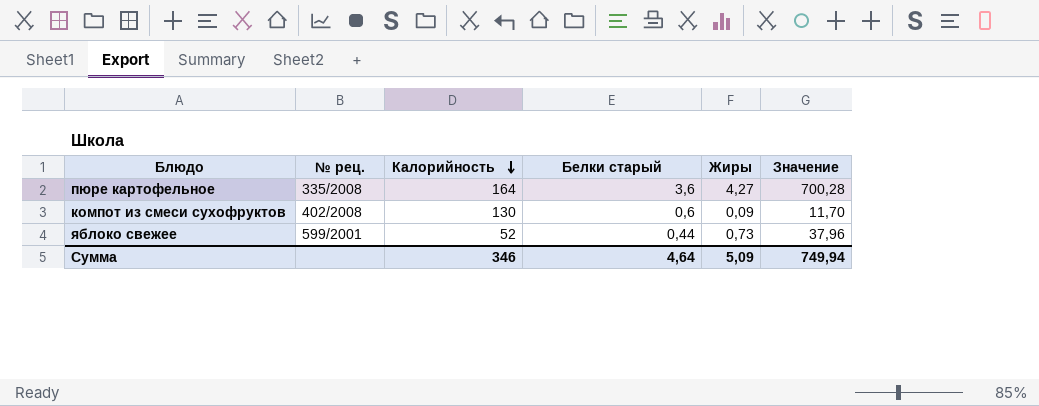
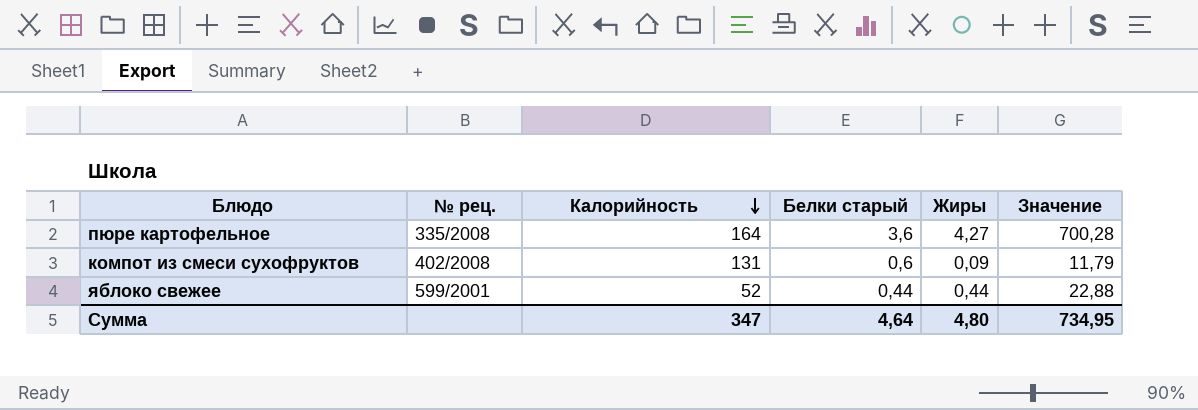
компот из смеси сухофруктов | Калорийность: 130 -> 131
компот из смеси сухофруктов | Значение: 11,70 -> 11,79
яблоко свежее | Жиры: 0,73 -> 0,44
яблоко свежее | Значение: 37,96 -> 22,88
Сумма | Калорийность: 346 -> 347
Сумма | Жиры: 5,09 -> 4,80
Сумма | Значение: 749,94 -> 734,95

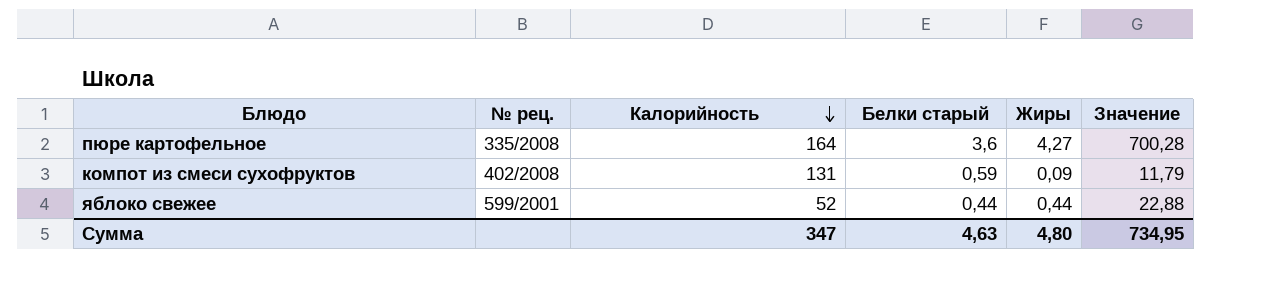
компот из смеси сухофруктов | Белки старый: 0,6 -> 0,59
Сумма | Белки старый: 4,64 -> 4,63

